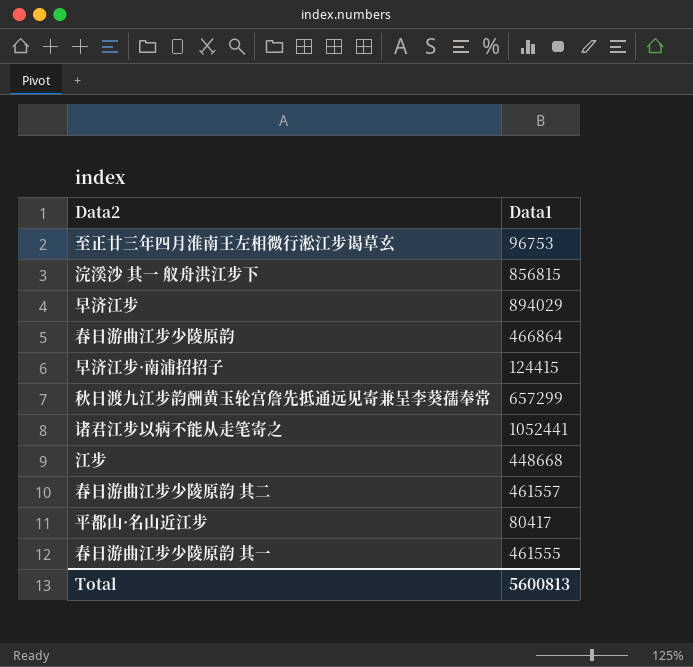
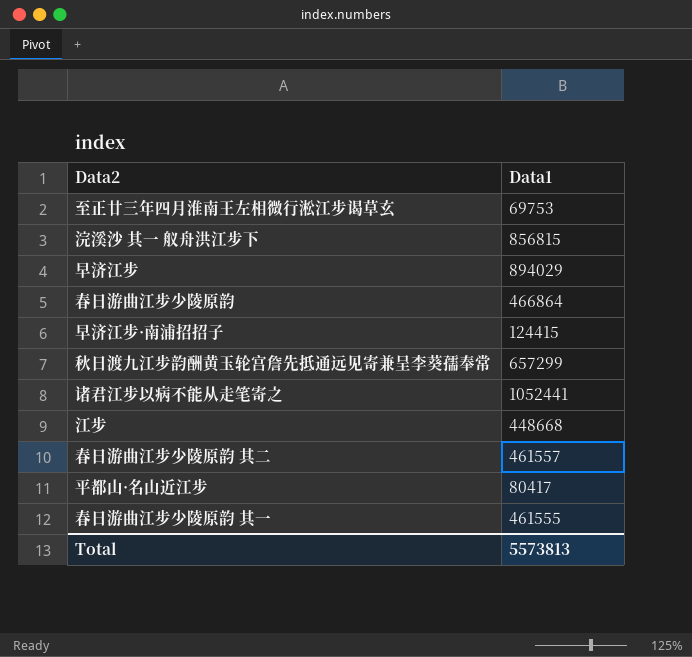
至正廿三年四月淮南王左相微行淞江步谒草玄 | Data1: 96753 -> 69753
Total | Data1: 5600813 -> 5573813

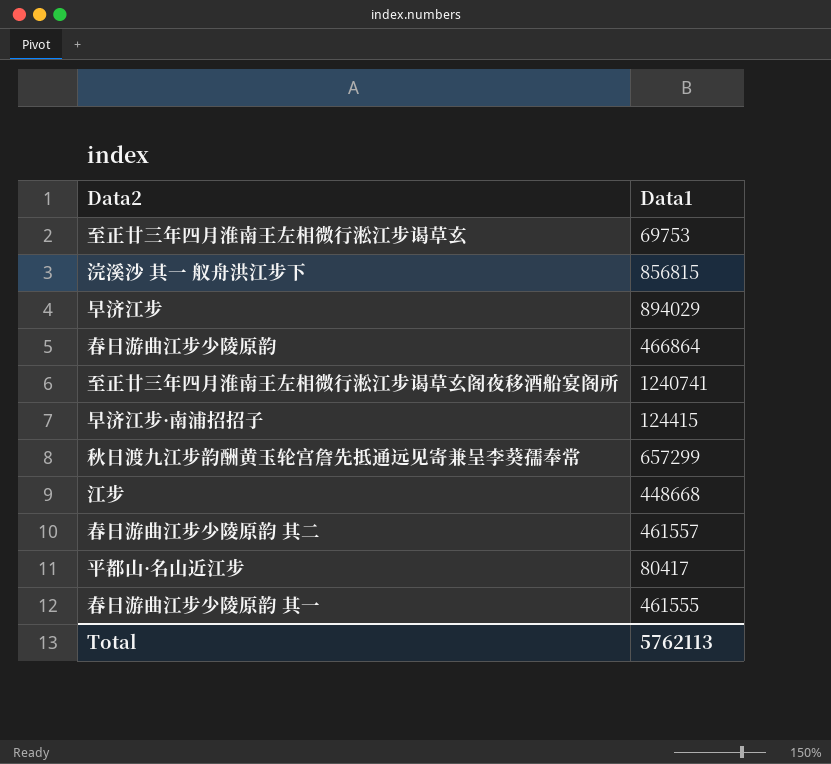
row 诸君江步以病不能从走笔寄之: 1052441 -> none
row 至正廿三年四月淮南王左相微行淞江步谒草玄阁夜移酒船宴阁所: none -> 1240741
Total | Data1: 5573813 -> 5762113

